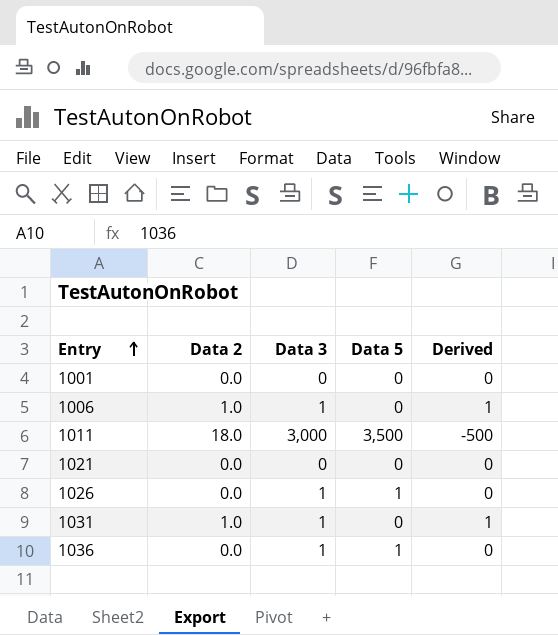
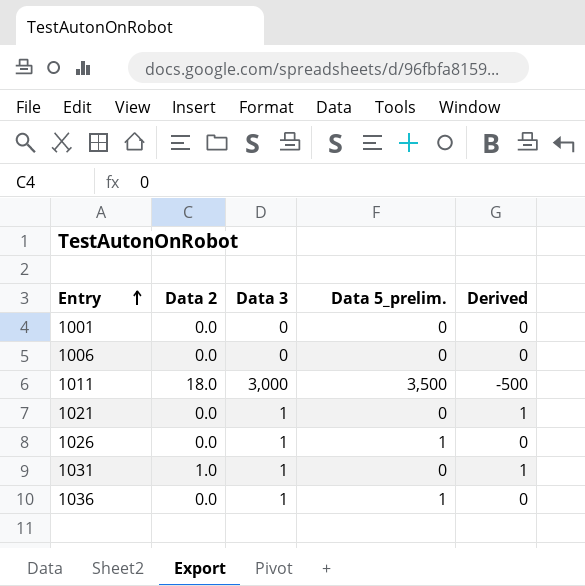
column name: Data 5 -> Data 5_prelim.
1006 | Data 2: 1.0 -> 0.0
1006 | Data 3: 1 -> 0
1006 | Derived: 1 -> 0
1021 | Data 3: 0 -> 1
1021 | Derived: 0 -> 1

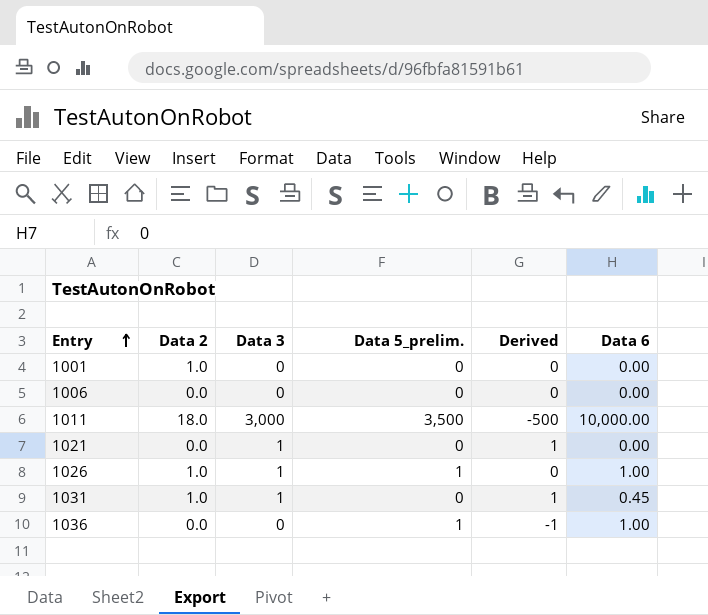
column Data 6 | position: none -> 6
1001 | Data 2: 0.0 -> 1.0
1026 | Data 2: 0.0 -> 1.0
1036 | Data 3: 1 -> 0
1036 | Derived: 0 -> -1

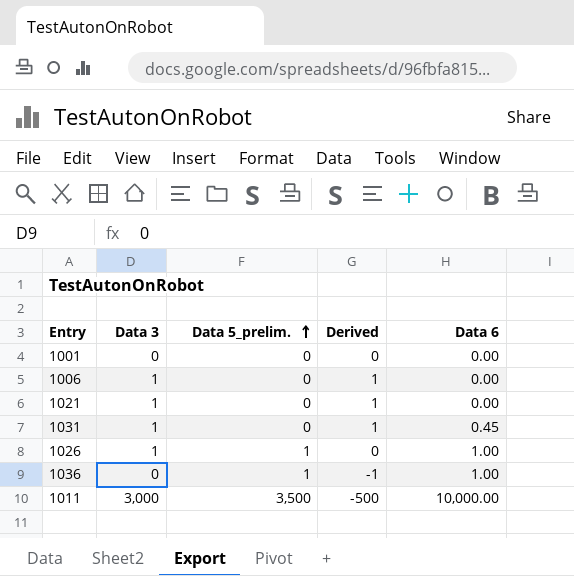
row order: Entry ascending -> Data 5_prelim. ascending
column Data 2 | position: 2 -> none
1006 | Data 3: 0 -> 1
1006 | Derived: 0 -> 1

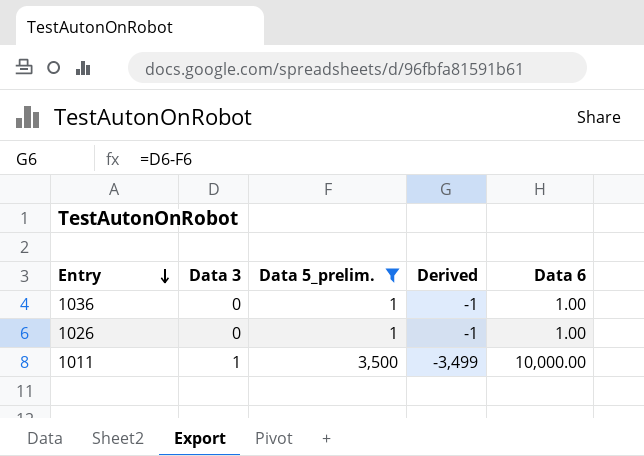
filter: none -> Data 5_prelim. != 0
row order: Data 5_prelim. ascending -> Entry descending
1026 | Data 3: 1 -> 0
1026 | Derived: 0 -> -1
1011 | Data 3: 3,000 -> 1
1011 | Derived: -500 -> -3,499

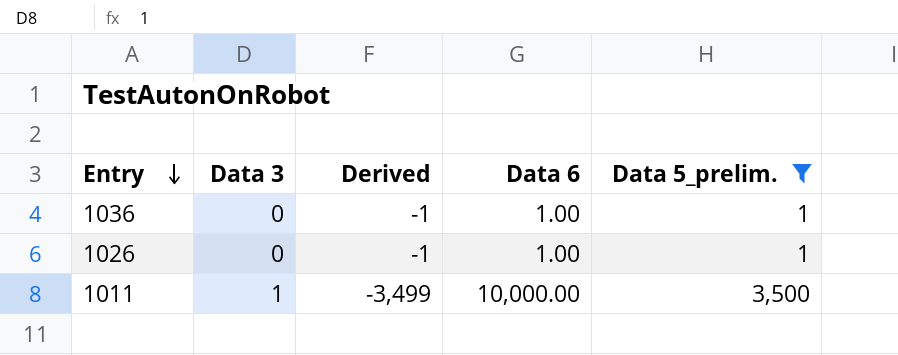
column Data 5_prelim. | position: 3 -> 5

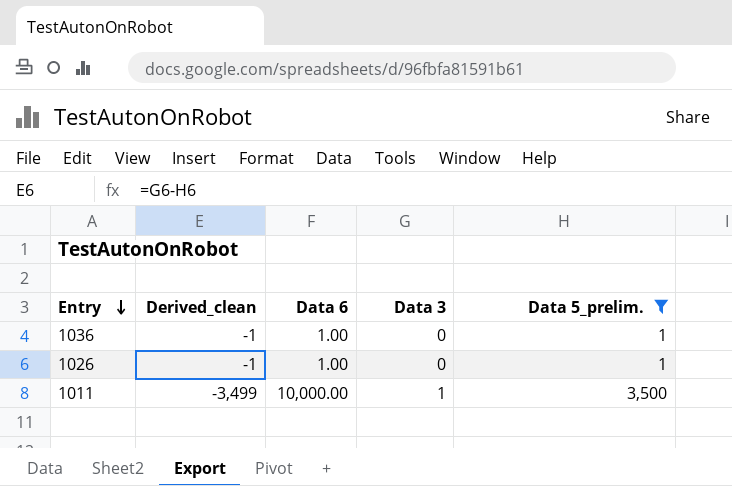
column name: Derived -> Derived_clean
column Data 3 | position: 2 -> 4

